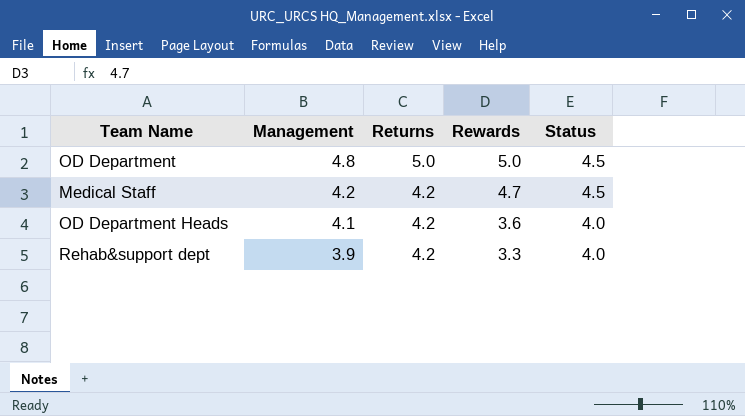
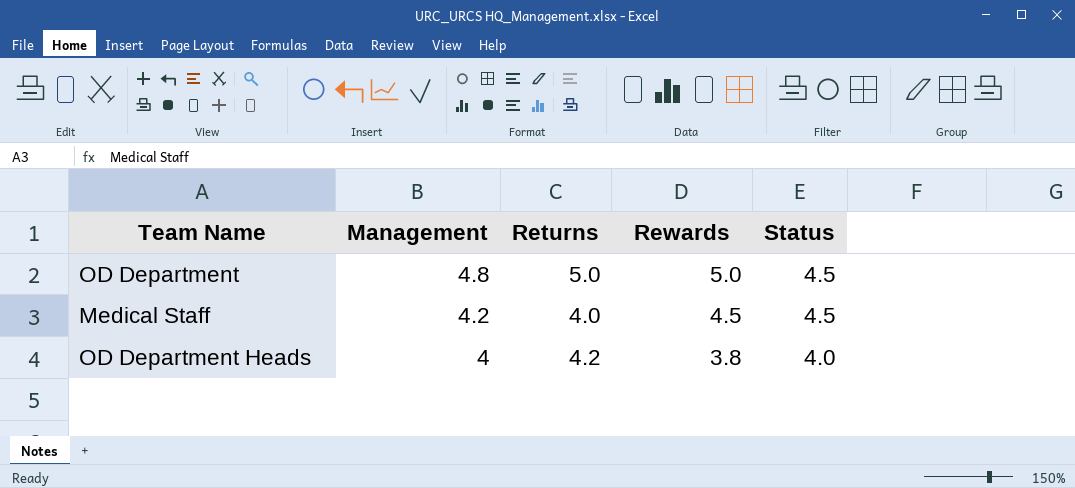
row Rehab&support dept: 3.9 | 4.2 | 3.3 | 4.0 -> none
Medical Staff | Returns: 4.2 -> 4.0
Medical Staff | Rewards: 4.7 -> 4.5
OD Department Heads | Management: 4.1 -> 4
OD Department Heads | Rewards: 3.6 -> 3.8

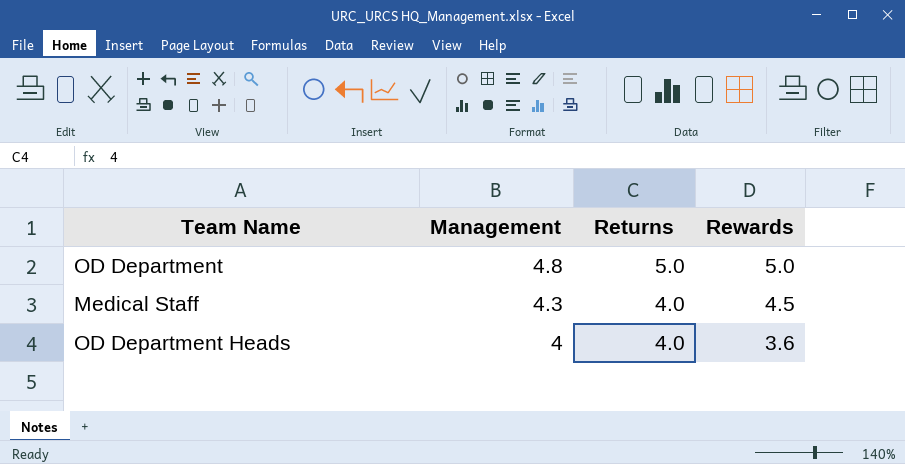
column Status | position: 5 -> none
Medical Staff | Management: 4.2 -> 4.3
OD Department Heads | Returns: 4.2 -> 4.0
OD Department Heads | Rewards: 3.8 -> 3.6

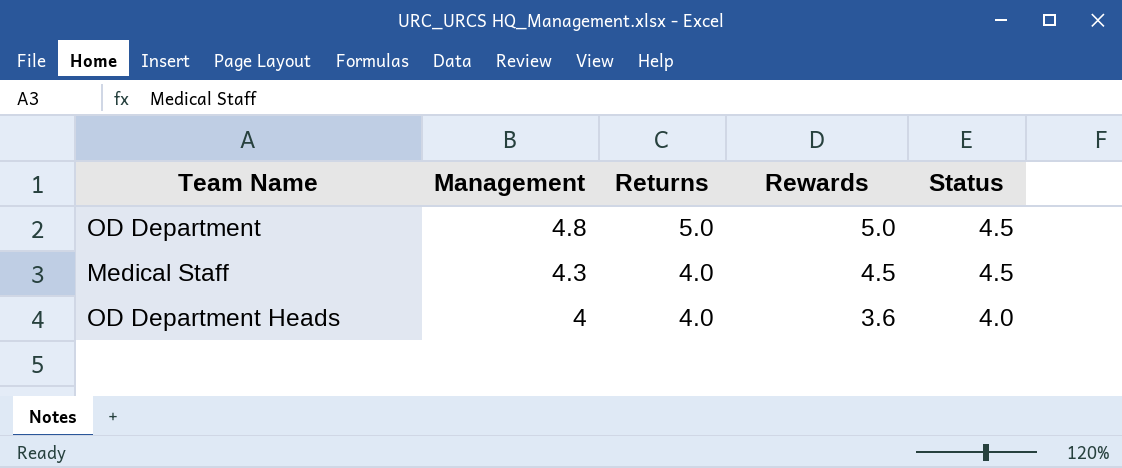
column Status | position: none -> 5

